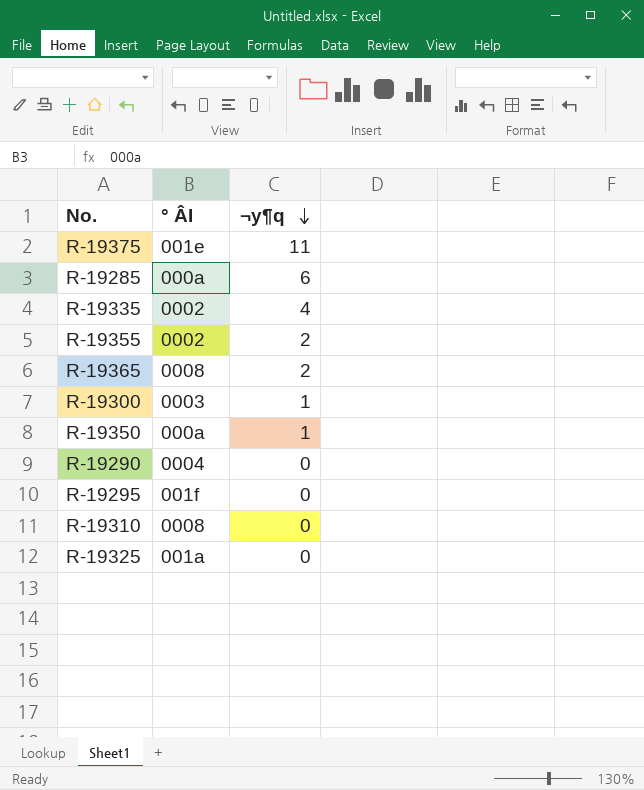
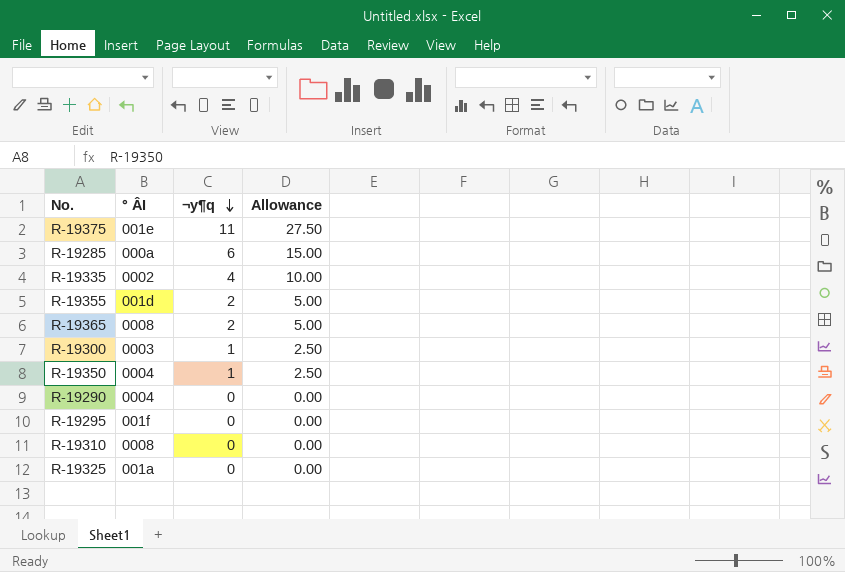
column Allowance | formula: none -> [¬y¶q] * 2.5
R-19355 | ° ÂI: 0002 -> 001d
R-19350 | ° ÂI: 000a -> 0004

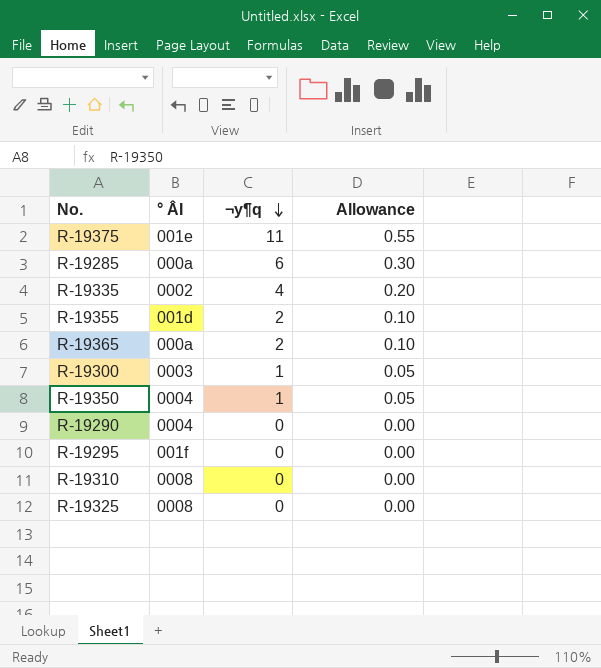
column Allowance | formula: [¬y¶q] * 2.5 -> [¬y¶q] * 0.05
R-19365 | ° ÂI: 0008 -> 000a
R-19325 | ° ÂI: 001a -> 0008

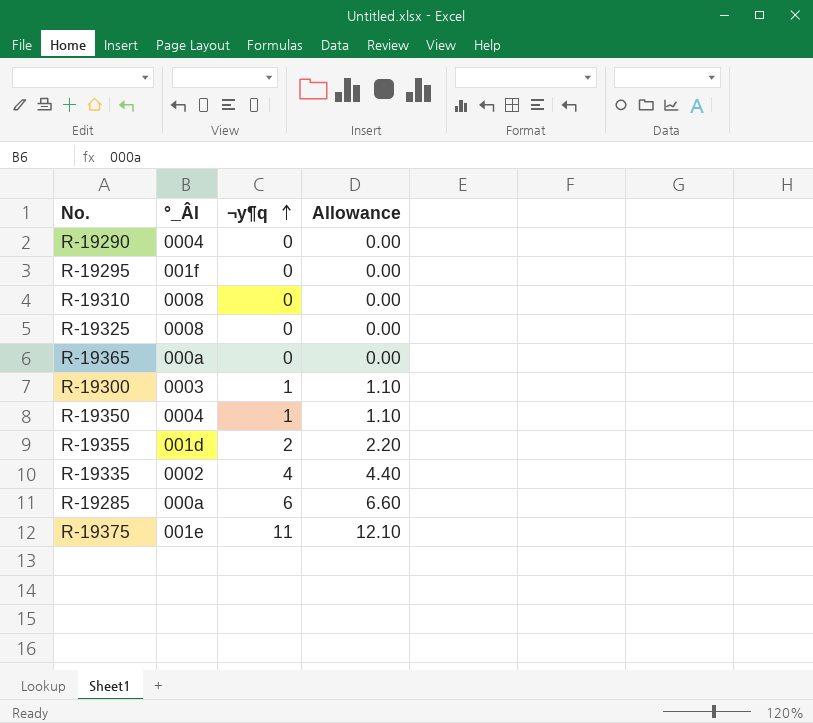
row order: ¬y¶q descending -> ¬y¶q ascending
column name: ° ÂI -> °_ÂI
column Allowance | formula: [¬y¶q] * 0.05 -> [¬y¶q] * 1.1
R-19365 | ¬y¶q: 2 -> 0

